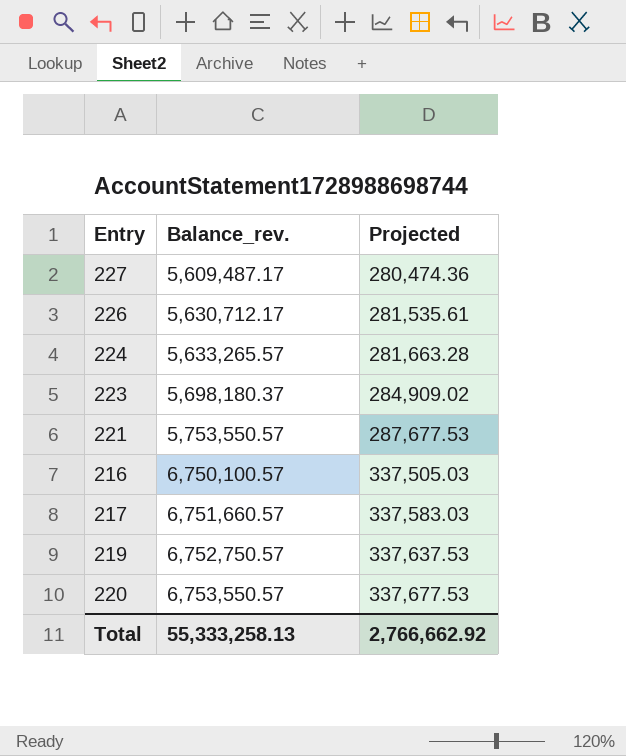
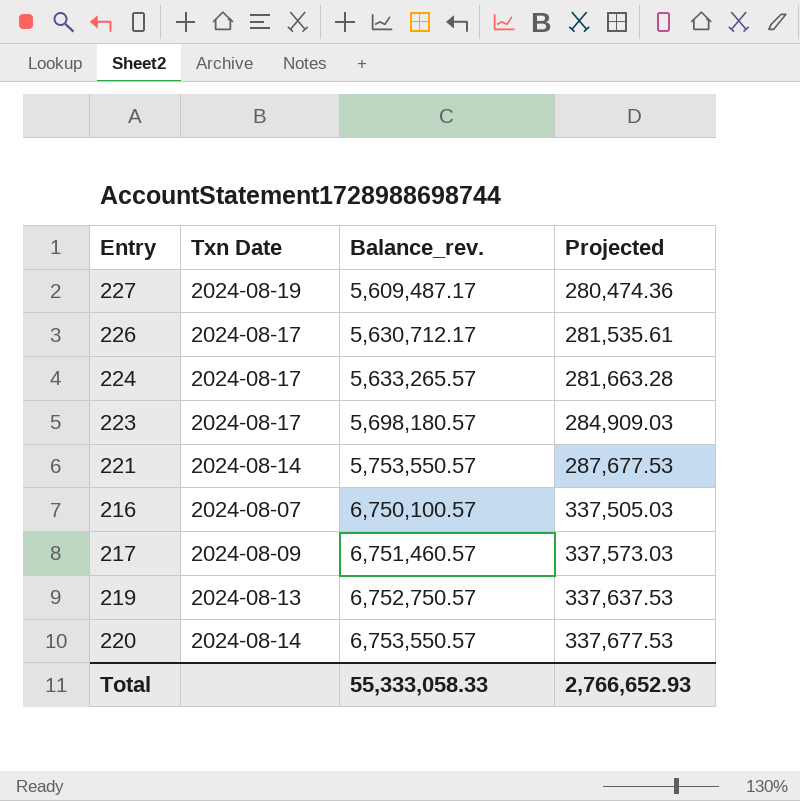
column Txn Date | position: none -> 2
223 | Balance_rev.: 5,698,180.37 -> 5,698,180.57
223 | Projected: 284,909.02 -> 284,909.03
217 | Balance_rev.: 6,751,660.57 -> 6,751,460.57
217 | Projected: 337,583.03 -> 337,573.03
Total | Balance_rev.: 55,333,258.13 -> 55,333,058.33
Total | Projected: 2,766,662.92 -> 2,766,652.93

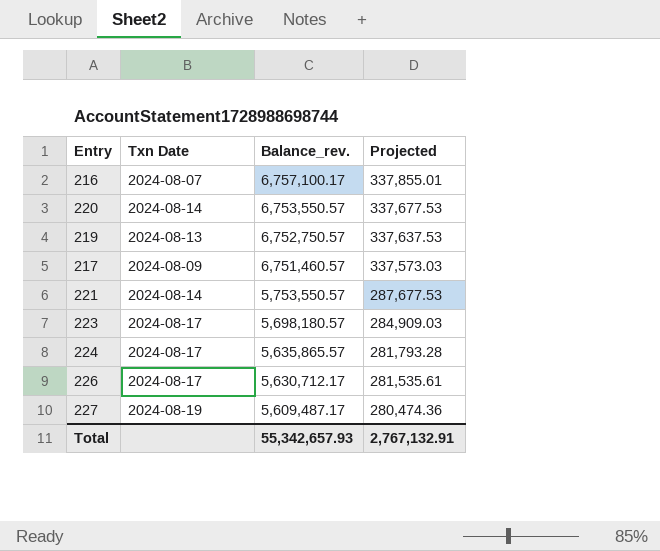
row order: Balance_rev. ascending -> Balance_rev. descending
216 | Balance_rev.: 6,750,100.57 -> 6,757,100.17
216 | Projected: 337,505.03 -> 337,855.01
224 | Balance_rev.: 5,633,265.57 -> 5,635,865.57
224 | Projected: 281,663.28 -> 281,793.28
Total | Balance_rev.: 55,333,058.33 -> 55,342,657.93
Total | Projected: 2,766,652.93 -> 2,767,132.91

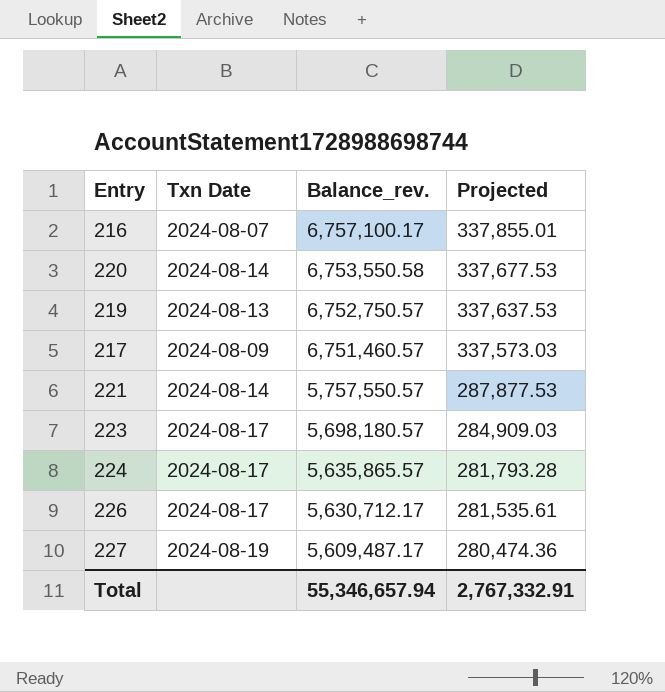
220 | Balance_rev.: 6,753,550.57 -> 6,753,550.58
221 | Balance_rev.: 5,753,550.57 -> 5,757,550.57
221 | Projected: 287,677.53 -> 287,877.53
Total | Balance_rev.: 55,342,657.93 -> 55,346,657.94
Total | Projected: 2,767,132.91 -> 2,767,332.91

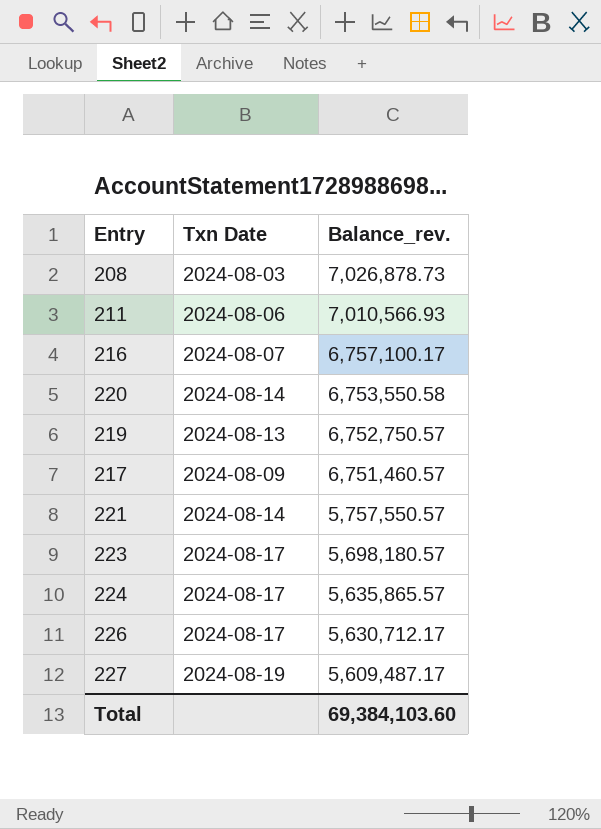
column Projected | formula: [Balance_rev.] * 0.05 -> none
row 208: none -> 2024-08-03 | 7,026,878.73
row 211: none -> 2024-08-06 | 7,010,566.93
Total | Balance_rev.: 55,346,657.94 -> 69,384,103.60

